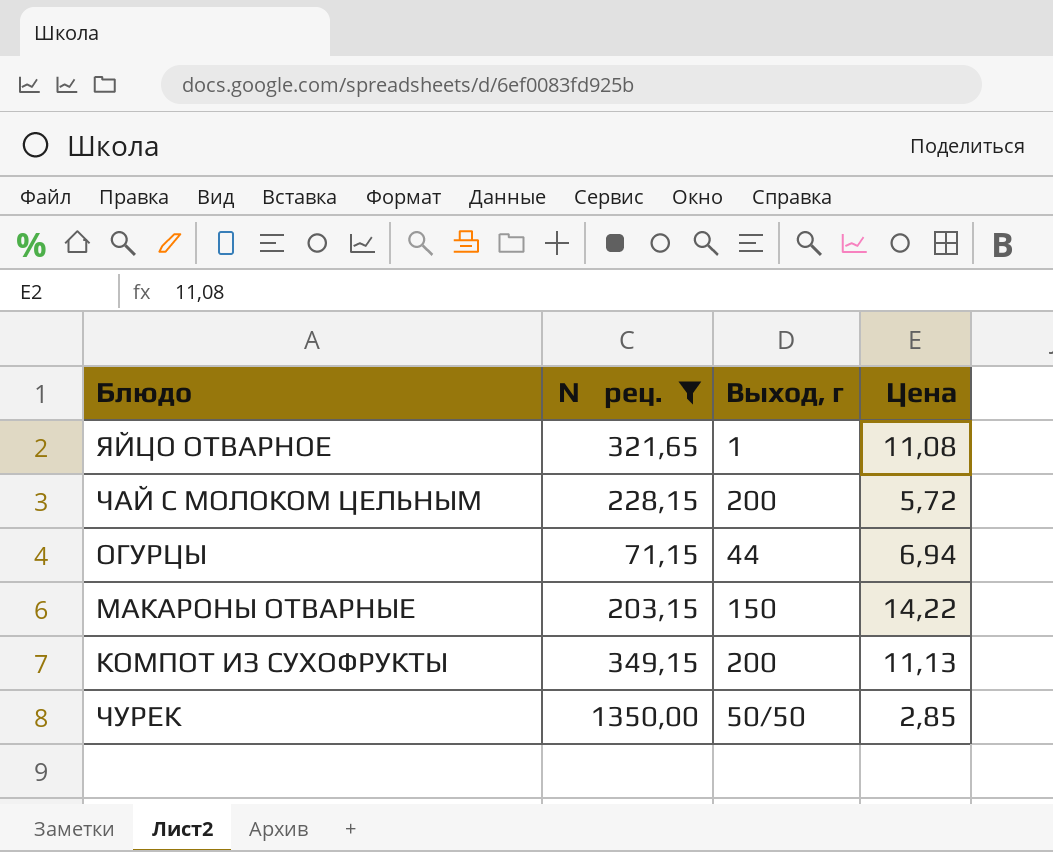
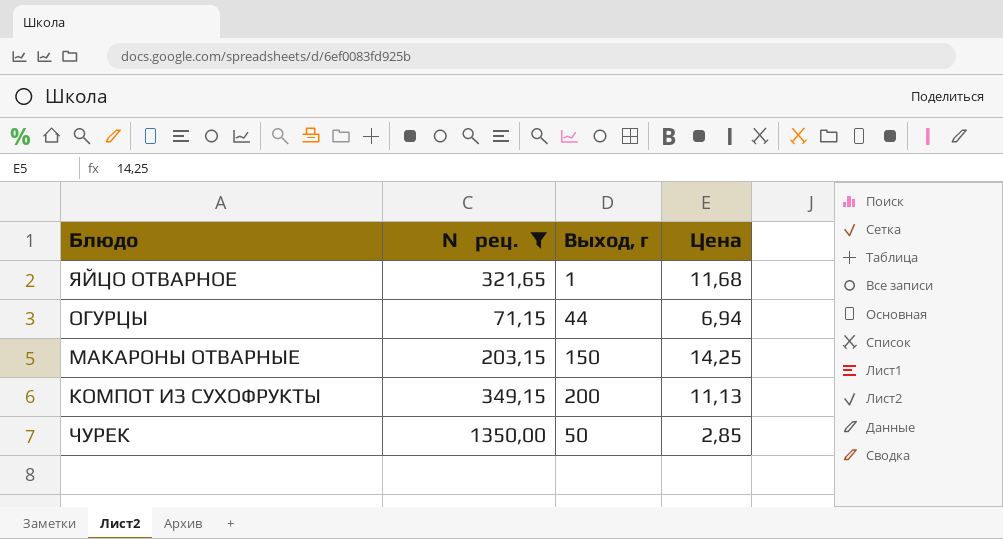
row ЧАЙ С МОЛОКОМ ЦЕЛЬНЫМ: 228,15 | 200 | 5,72 -> none
ЯЙЦО ОТВАРНОЕ | Цена: 11,08 -> 11,68
МАКАРОНЫ ОТВАРНЫЕ | Цена: 14,22 -> 14,25
ЧУРЕК | Выход, г: 50/50 -> 50

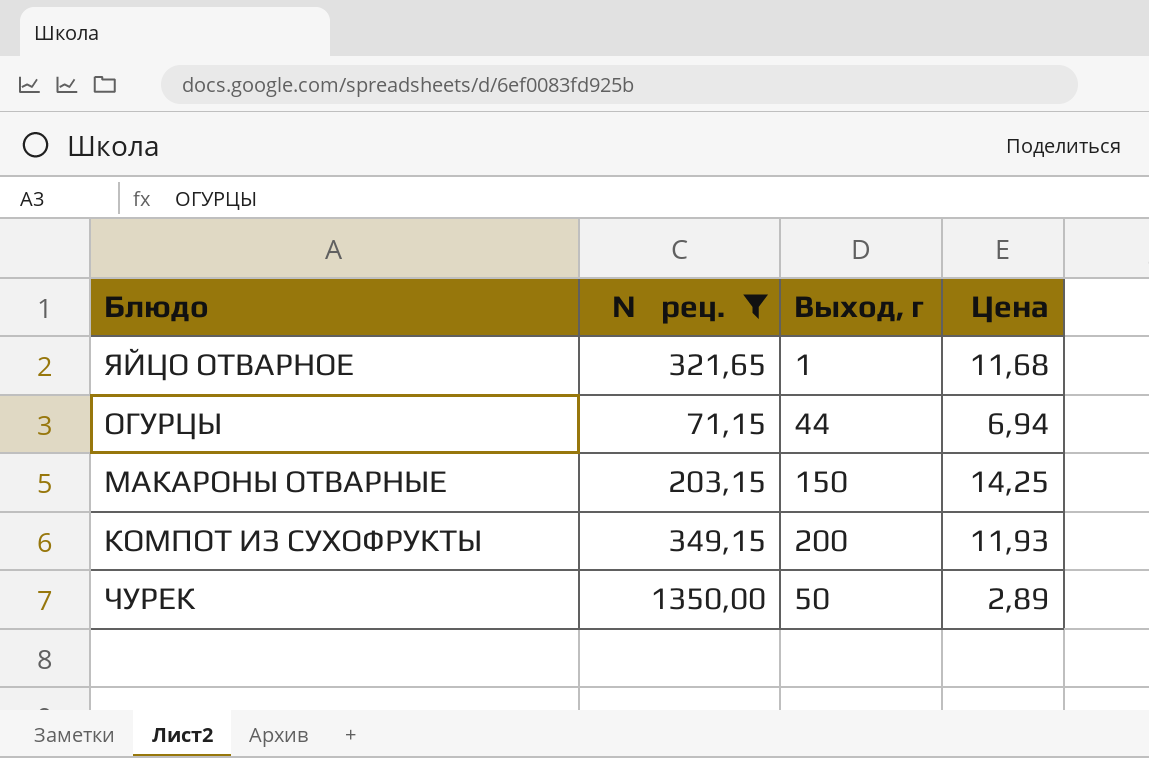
КОМПОТ ИЗ СУХОФРУКТЫ | Цена: 11,13 -> 11,93
ЧУРЕК | Цена: 2,85 -> 2,89

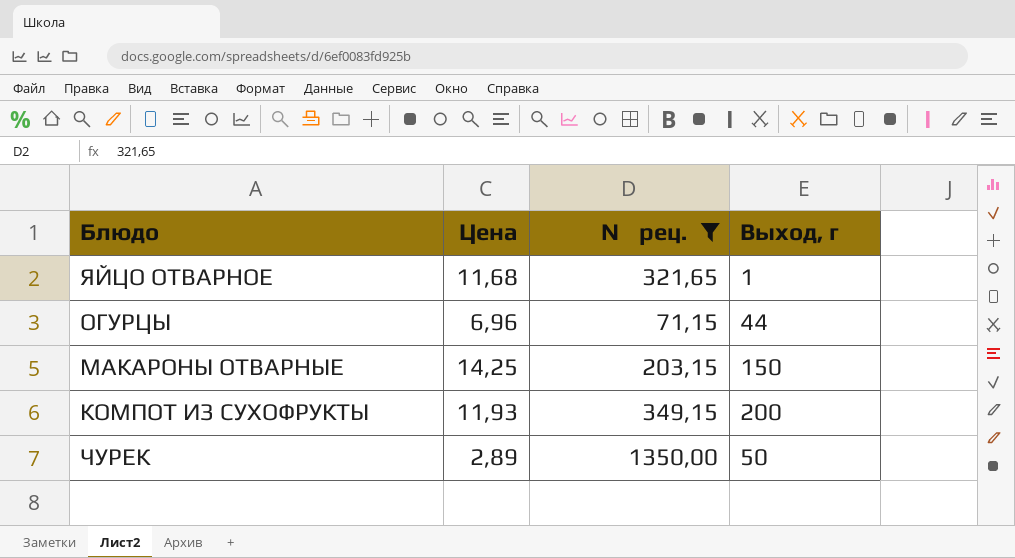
column Цена | position: 4 -> 2
ОГУРЦЫ | Цена: 6,94 -> 6,96

